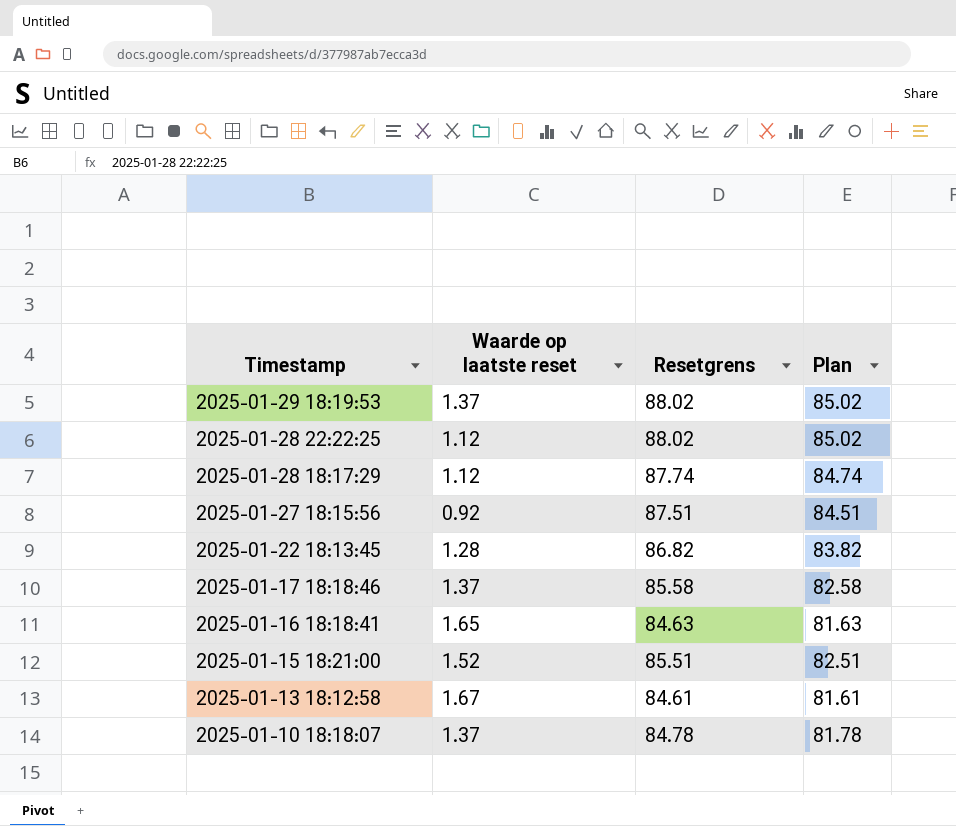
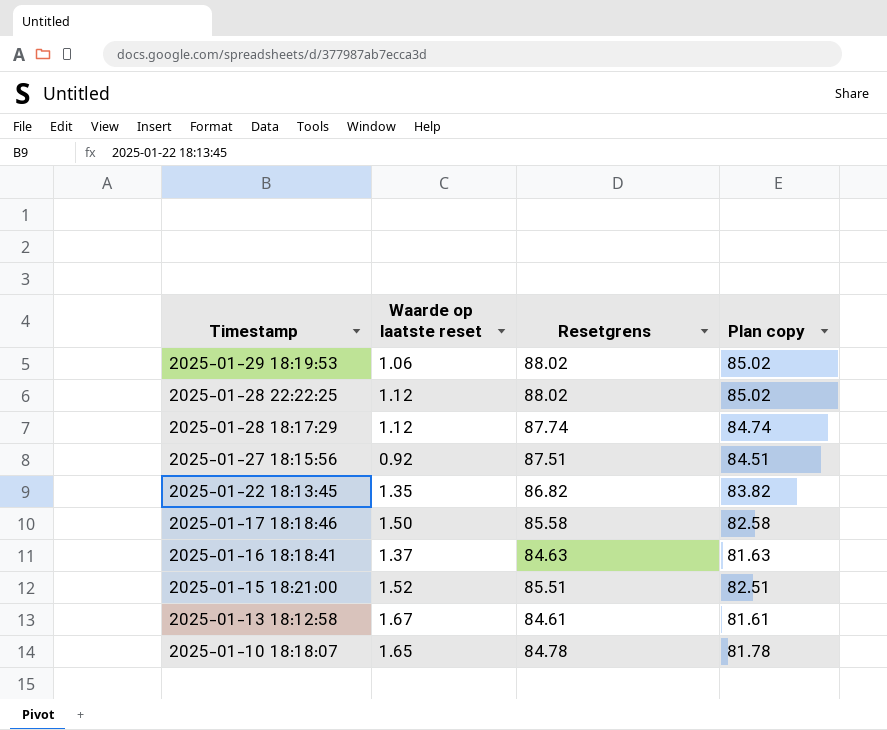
column name: Plan -> Plan copy
2025-01-29 18:19:53 | Waarde op laatste reset: 1.37 -> 1.06
2025-01-22 18:13:45 | Waarde op laatste reset: 1.28 -> 1.35
2025-01-17 18:18:46 | Waarde op laatste reset: 1.37 -> 1.50
2025-01-16 18:18:41 | Waarde op laatste reset: 1.65 -> 1.37
2025-01-10 18:18:07 | Waarde op laatste reset: 1.37 -> 1.65

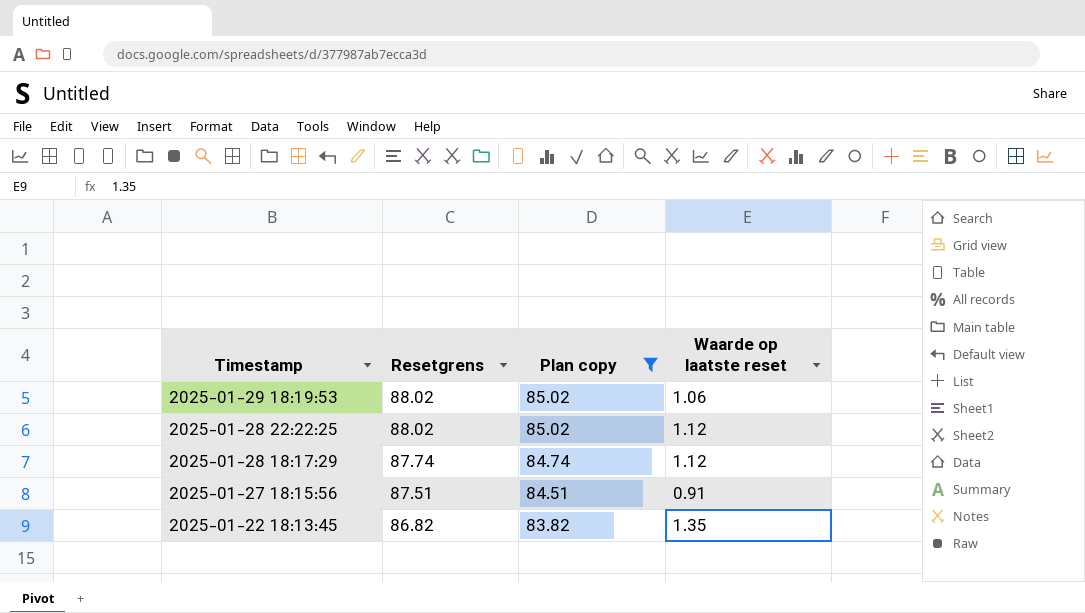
filter: none -> Plan copy >= 83.82
column Waarde op laatste reset | position: 2 -> 4
2025-01-27 18:15:56 | Waarde op laatste reset: 0.92 -> 0.91

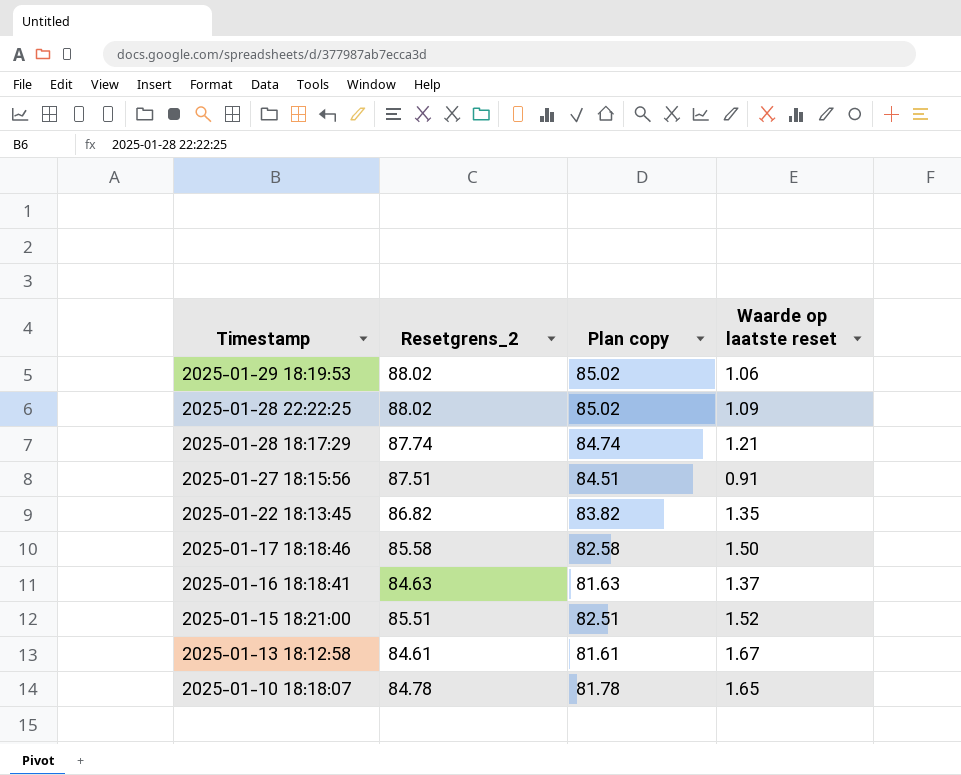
filter: Plan copy >= 83.82 -> none
column name: Resetgrens -> Resetgrens_2
2025-01-28 22:22:25 | Waarde op laatste reset: 1.12 -> 1.09
2025-01-28 18:17:29 | Waarde op laatste reset: 1.12 -> 1.21

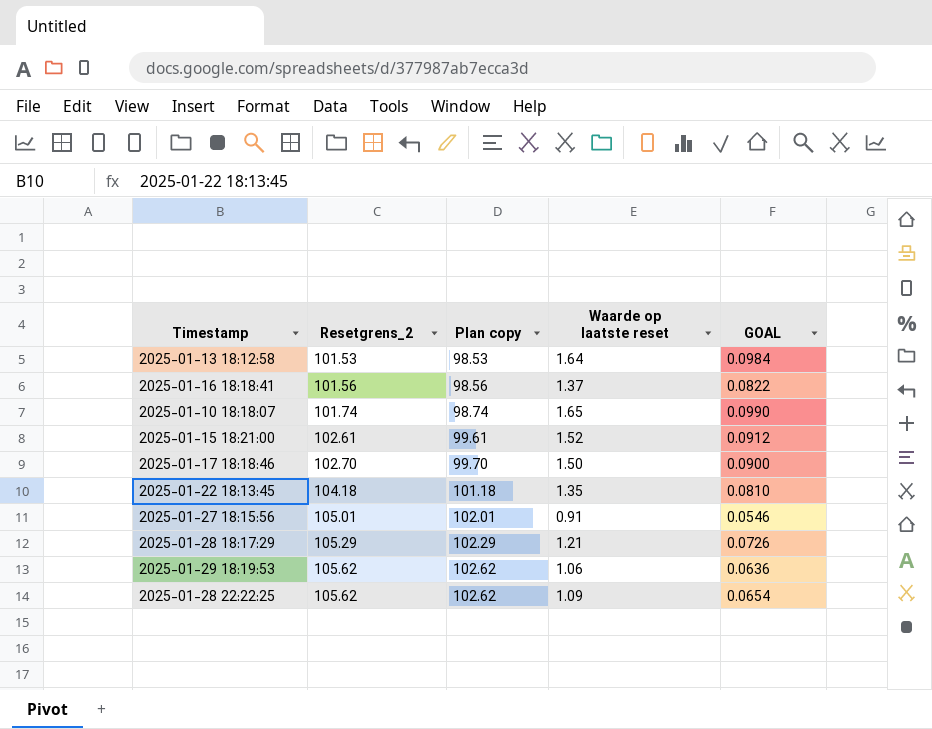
row order: Timestamp descending -> Resetgrens_2 ascending
column GOAL | formula: none -> [Waarde op laatste reset] * 0.06
2025-01-13 18:12:58 | Resetgrens_2: 84.61 -> 101.53
2025-01-13 18:12:58 | Plan copy: 81.61 -> 98.53
2025-01-13 18:12:58 | Waarde op laatste reset: 1.67 -> 1.64
2025-01-16 18:18:41 | Resetgrens_2: 84.63 -> 101.56
2025-01-16 18:18:41 | Plan copy: 81.63 -> 98.56
2025-01-10 18:18:07 | Resetgrens_2: 84.78 -> 101.74
2025-01-10 18:18:07 | Plan copy: 81.78 -> 98.74
2025-01-15 18:21:00 | Resetgrens_2: 85.51 -> 102.61
2025-01-15 18:21:00 | Plan copy: 82.51 -> 99.61
2025-01-17 18:18:46 | Resetgrens_2: 85.58 -> 102.70
2025-01-17 18:18:46 | Plan copy: 82.58 -> 99.70
2025-01-22 18:13:45 | Resetgrens_2: 86.82 -> 104.18
2025-01-22 18:13:45 | Plan copy: 83.82 -> 101.18
2025-01-27 18:15:56 | Resetgrens_2: 87.51 -> 105.01
2025-01-27 18:15:56 | Plan copy: 84.51 -> 102.01
2025-01-28 18:17:29 | Resetgrens_2: 87.74 -> 105.29
2025-01-28 18:17:29 | Plan copy: 84.74 -> 102.29
2025-01-29 18:19:53 | Resetgrens_2: 88.02 -> 105.62
2025-01-29 18:19:53 | Plan copy: 85.02 -> 102.62
2025-01-28 22:22:25 | Resetgrens_2: 88.02 -> 105.62
2025-01-28 22:22:25 | Plan copy: 85.02 -> 102.62

